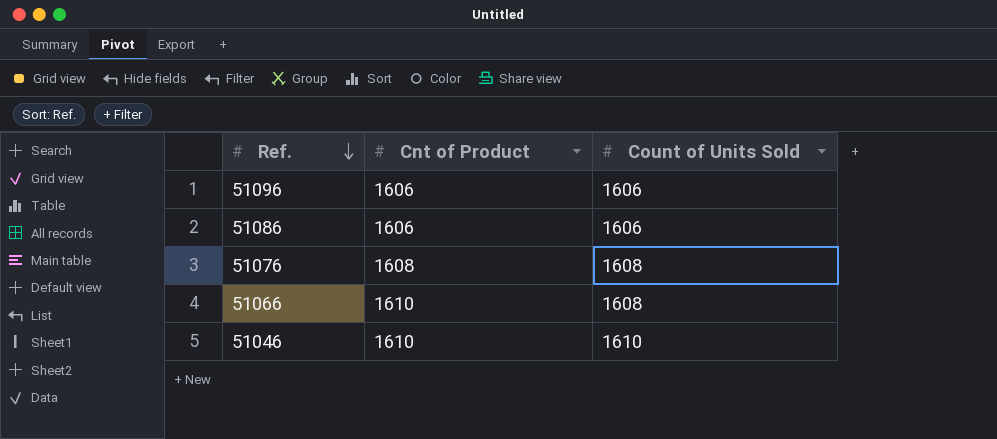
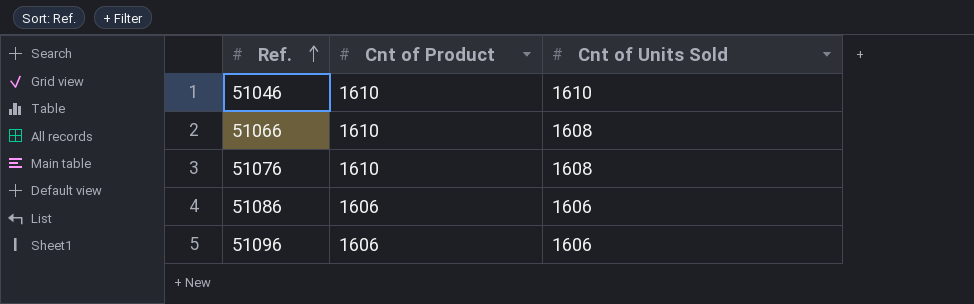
row order: Ref. descending -> Ref. ascending
column name: Count of Units Sold -> Cnt of Units Sold
51076 | Cnt of Product: 1608 -> 1610

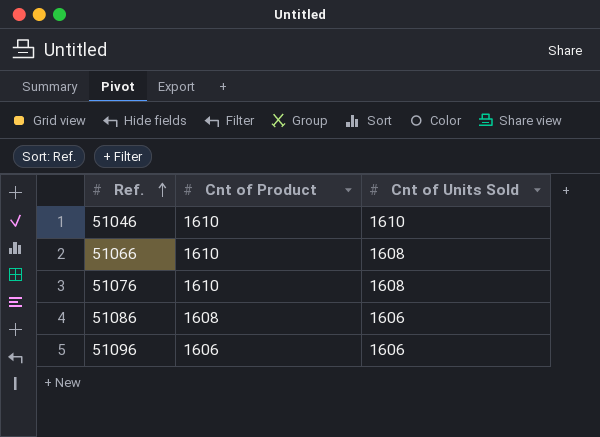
51086 | Cnt of Product: 1606 -> 1608

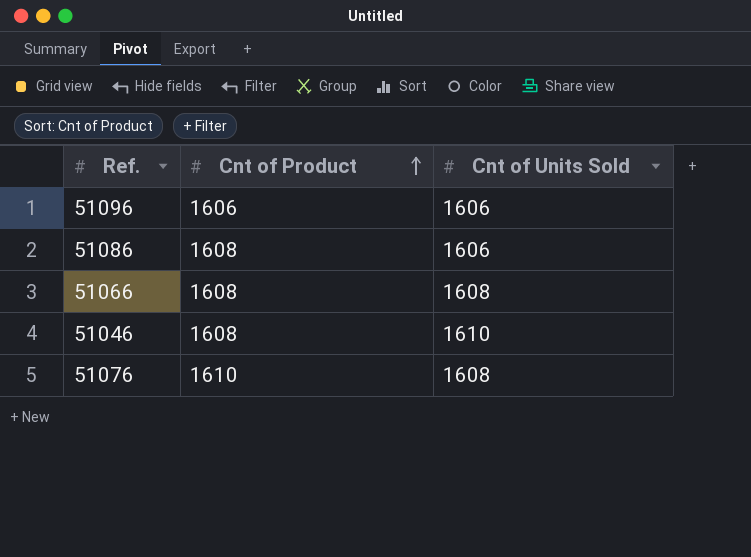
row order: Ref. ascending -> Cnt of Product ascending
51066 | Cnt of Product: 1610 -> 1608
51046 | Cnt of Product: 1610 -> 1608

